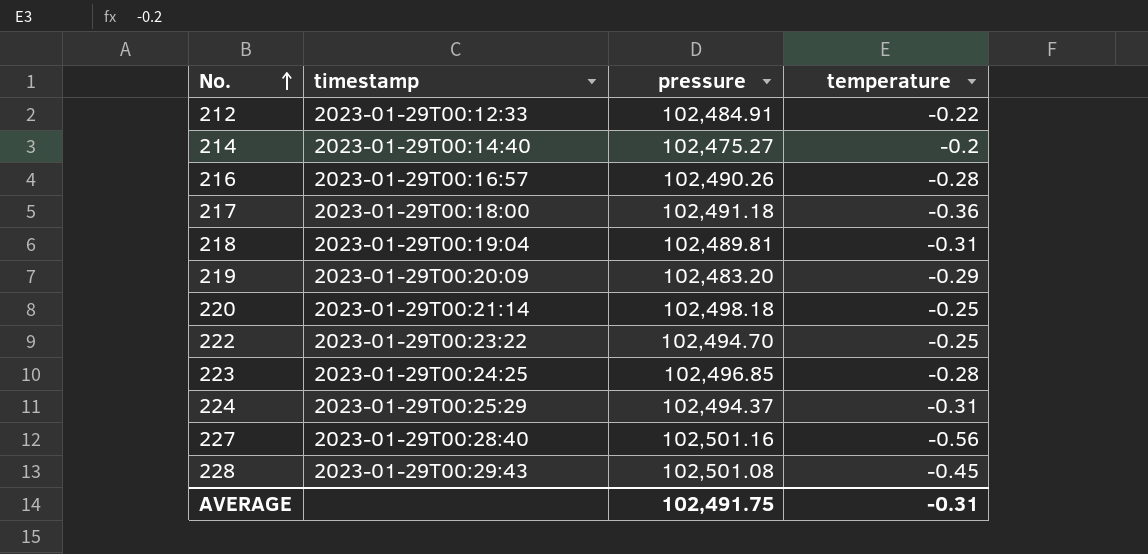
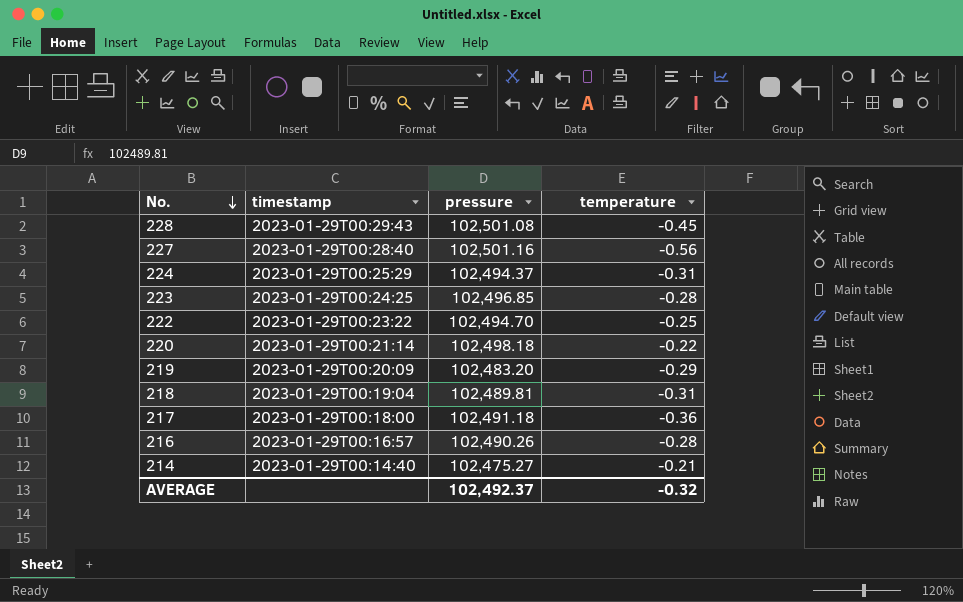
row order: No. ascending -> No. descending
row 212: 2023-01-29T00:12:33 | 102,484.91 | -0.22 -> none
220 | temperature: -0.25 -> -0.22
214 | temperature: -0.2 -> -0.21
AVERAGE | pressure: 102,491.75 -> 102,492.37
AVERAGE | temperature: -0.31 -> -0.32

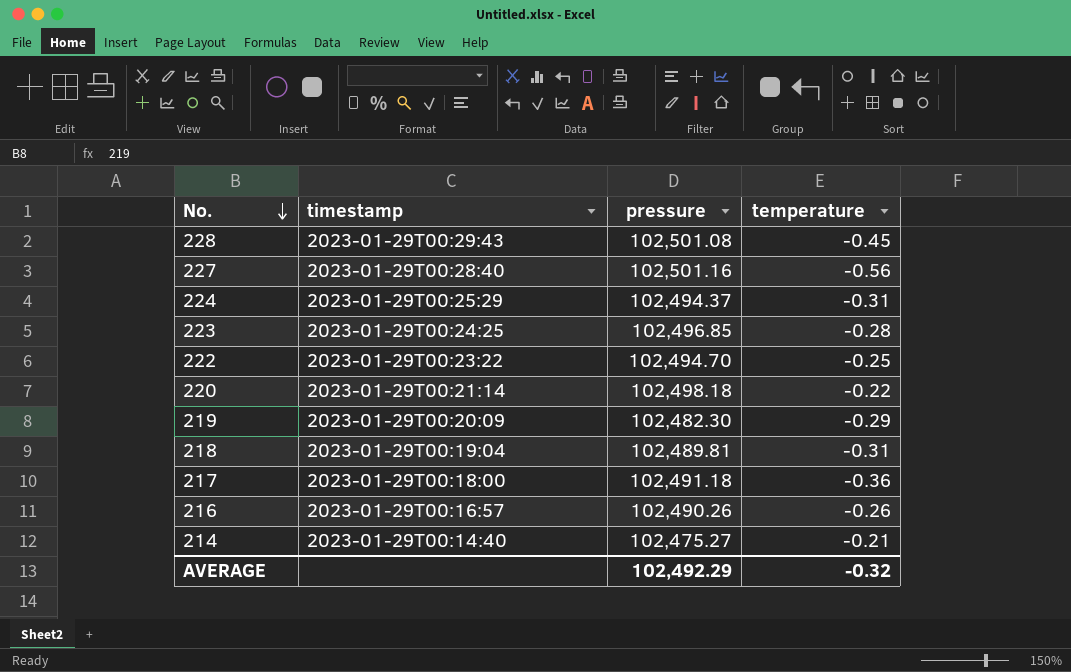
219 | pressure: 102,483.20 -> 102,482.30
216 | temperature: -0.28 -> -0.26
AVERAGE | pressure: 102,492.37 -> 102,492.29

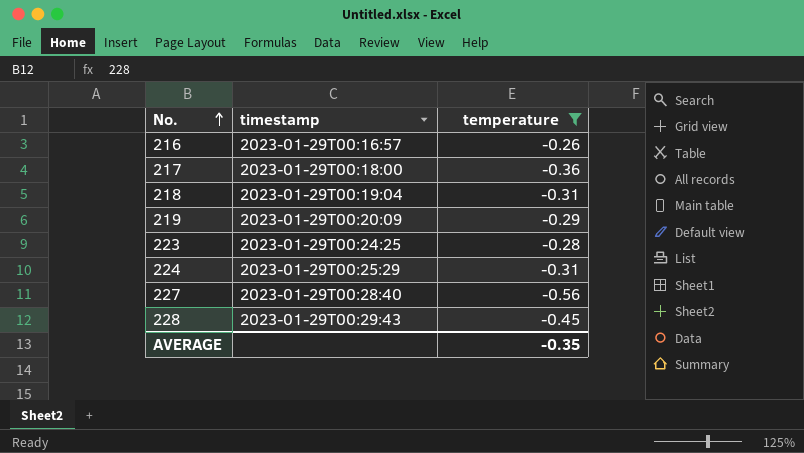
filter: none -> temperature <= -0.26
row order: No. descending -> No. ascending
column pressure | position: 3 -> none
AVERAGE | temperature: -0.32 -> -0.35

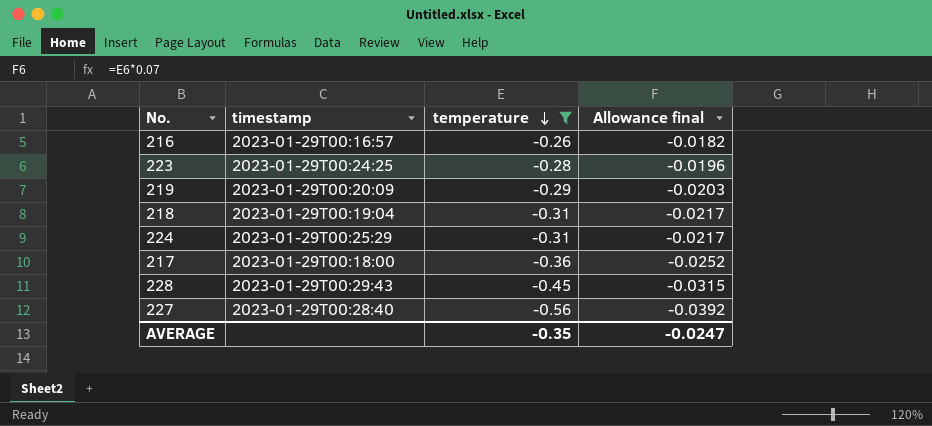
row order: No. ascending -> temperature descending
column Allowance final | formula: none -> [temperature] * 0.07

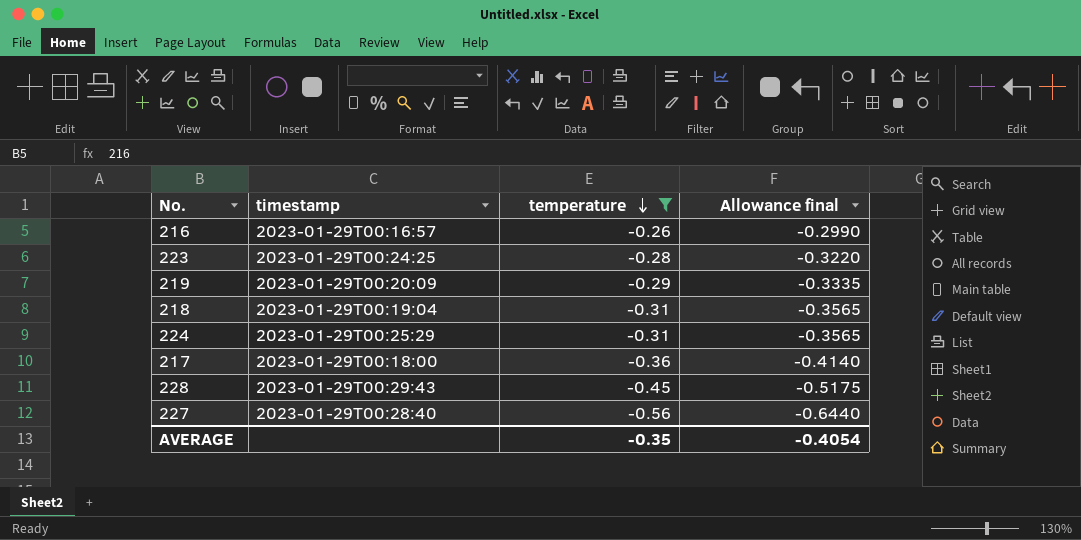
column Allowance final | formula: [temperature] * 0.07 -> [temperature] * 1.15
AVERAGE | Allowance final: -0.0247 -> -0.4054

